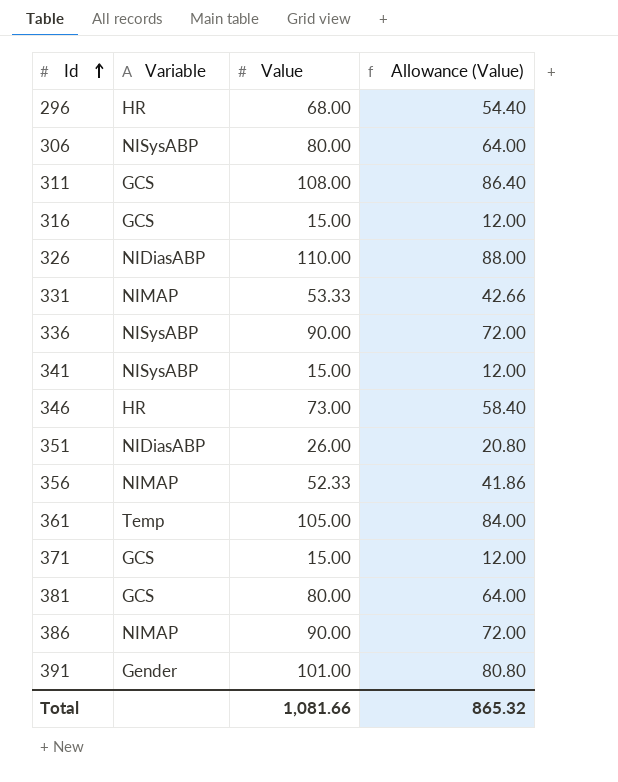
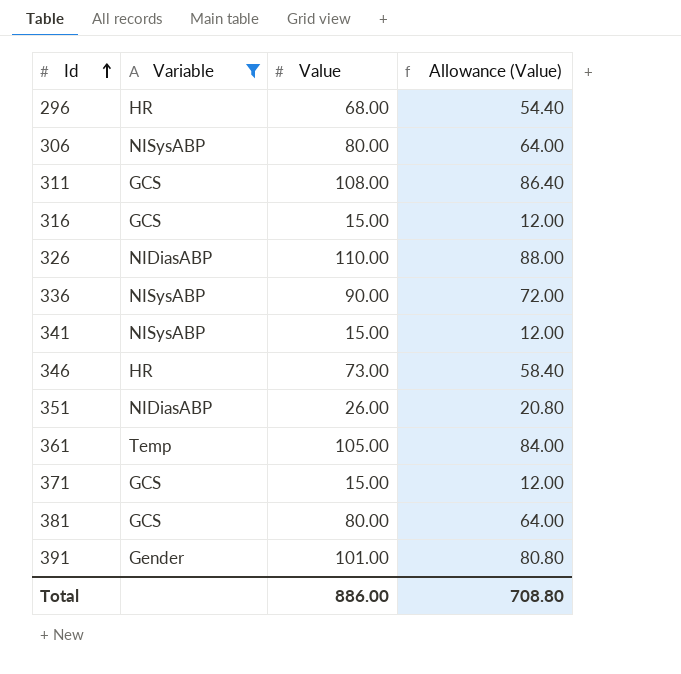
filter: none -> Variable != NIMAP
Total | Value: 1,081.66 -> 886.00
Total | Allowance (Value): 865.32 -> 708.80

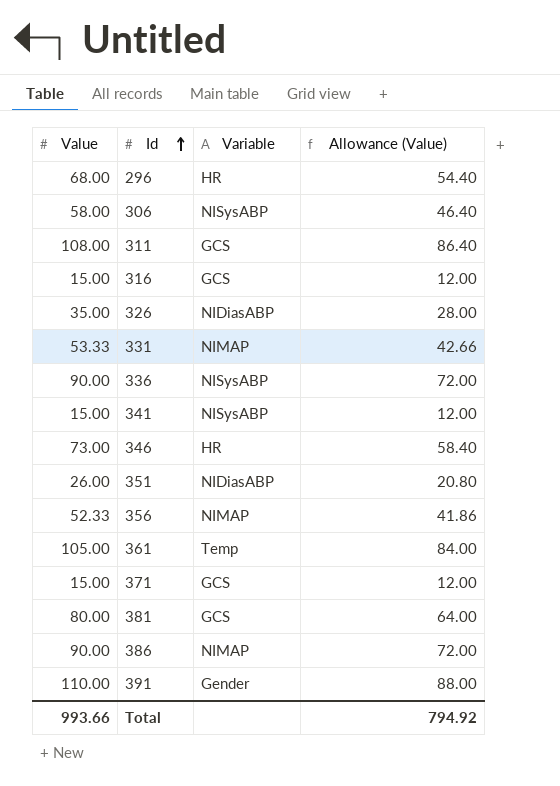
filter: Variable != NIMAP -> none
column Value | position: 3 -> 1
306 | Value: 80.00 -> 58.00
306 | Allowance (Value): 64.00 -> 46.40
326 | Value: 110.00 -> 35.00
326 | Allowance (Value): 88.00 -> 28.00
391 | Value: 101.00 -> 110.00
391 | Allowance (Value): 80.80 -> 88.00
Total | Value: 886.00 -> 993.66
Total | Allowance (Value): 708.80 -> 794.92

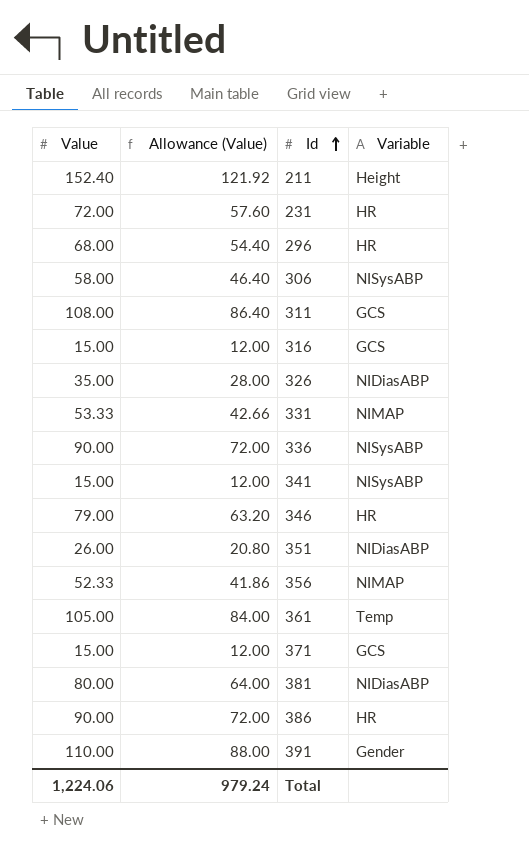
column Allowance (Value) | position: 4 -> 2
row 211: none -> 152.40 | 121.92 | Height
row 231: none -> 72.00 | 57.60 | HR
346 | Value: 73.00 -> 79.00
346 | Allowance (Value): 58.40 -> 63.20
381 | Variable: GCS -> NIDiasABP
386 | Variable: NIMAP -> HR
Total | Value: 993.66 -> 1,224.06
Total | Allowance (Value): 794.92 -> 979.24

